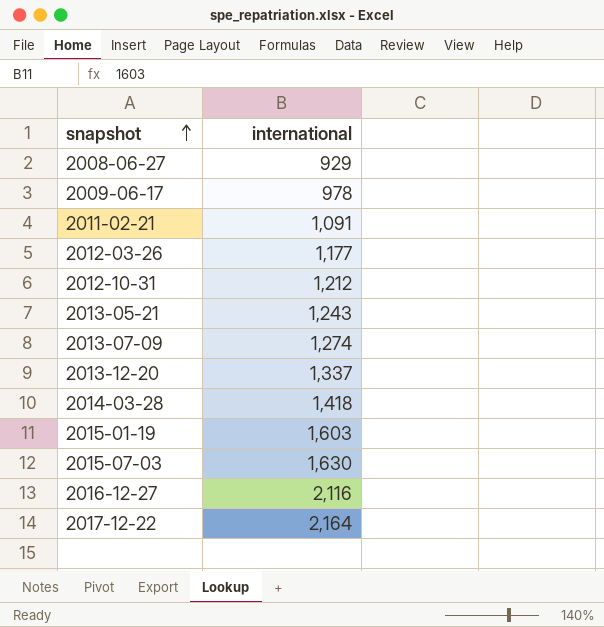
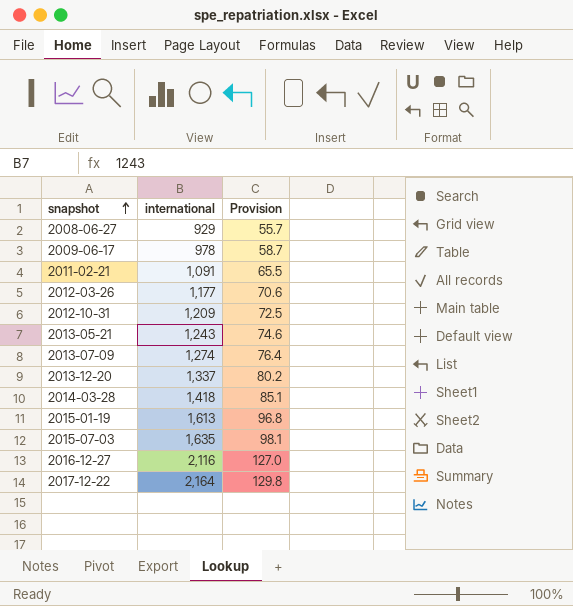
column Provision | formula: none -> [international] * 0.06
2012-10-31 | international: 1,212 -> 1,209
2015-01-19 | international: 1,603 -> 1,613
2015-07-03 | international: 1,630 -> 1,635

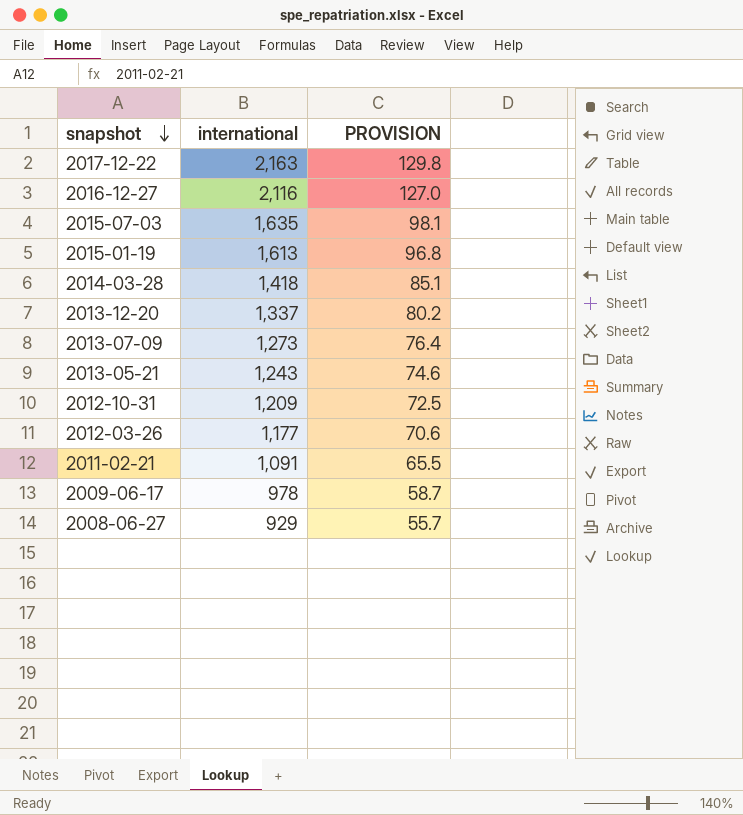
row order: snapshot ascending -> snapshot descending
column name: Provision -> PROVISION
2017-12-22 | international: 2,164 -> 2,163
2013-07-09 | international: 1,274 -> 1,273

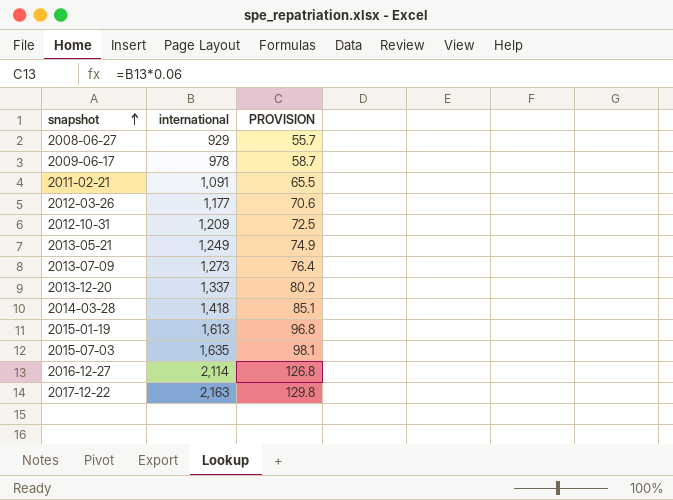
row order: snapshot descending -> snapshot ascending
2013-05-21 | international: 1,243 -> 1,249
2013-05-21 | PROVISION: 74.6 -> 74.9
2016-12-27 | international: 2,116 -> 2,114
2016-12-27 | PROVISION: 127.0 -> 126.8

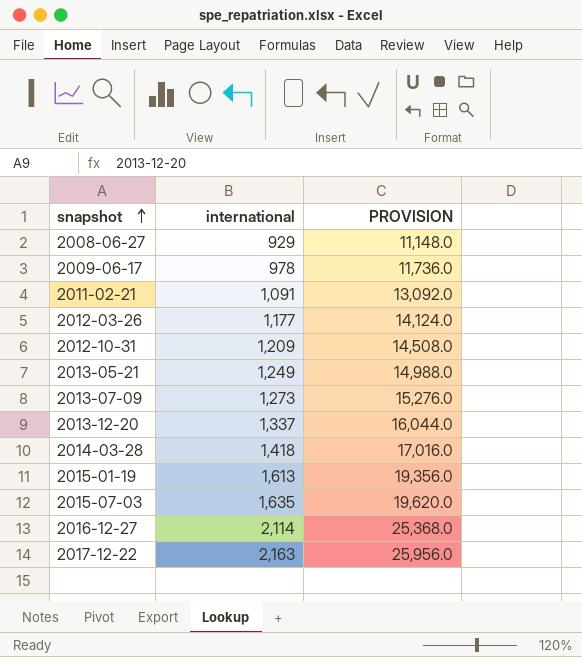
column PROVISION | formula: [international] * 0.06 -> [international] * 12

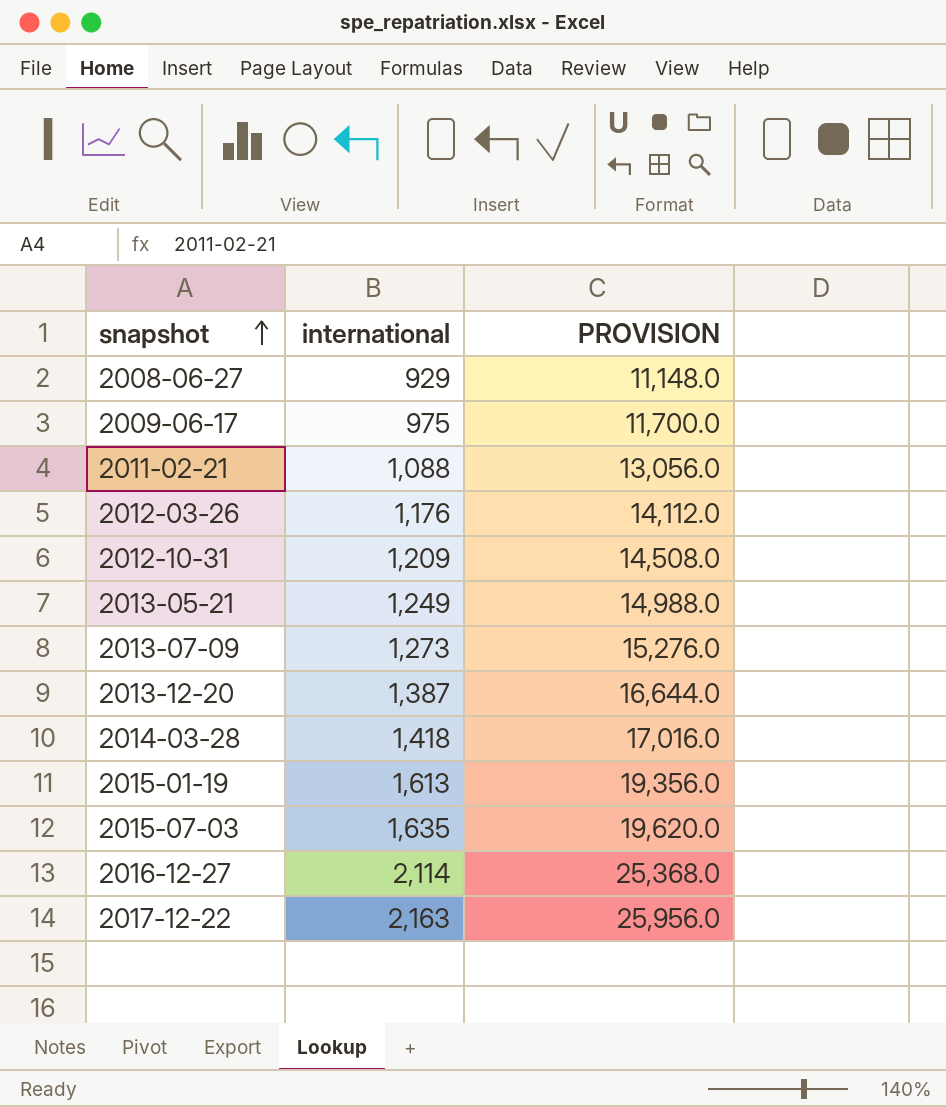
2009-06-17 | international: 978 -> 975
2009-06-17 | PROVISION: 11,736.0 -> 11,700.0
2011-02-21 | international: 1,091 -> 1,088
2011-02-21 | PROVISION: 13,092.0 -> 13,056.0
2012-03-26 | international: 1,177 -> 1,176
2012-03-26 | PROVISION: 14,124.0 -> 14,112.0
2013-12-20 | international: 1,337 -> 1,387
2013-12-20 | PROVISION: 16,044.0 -> 16,644.0

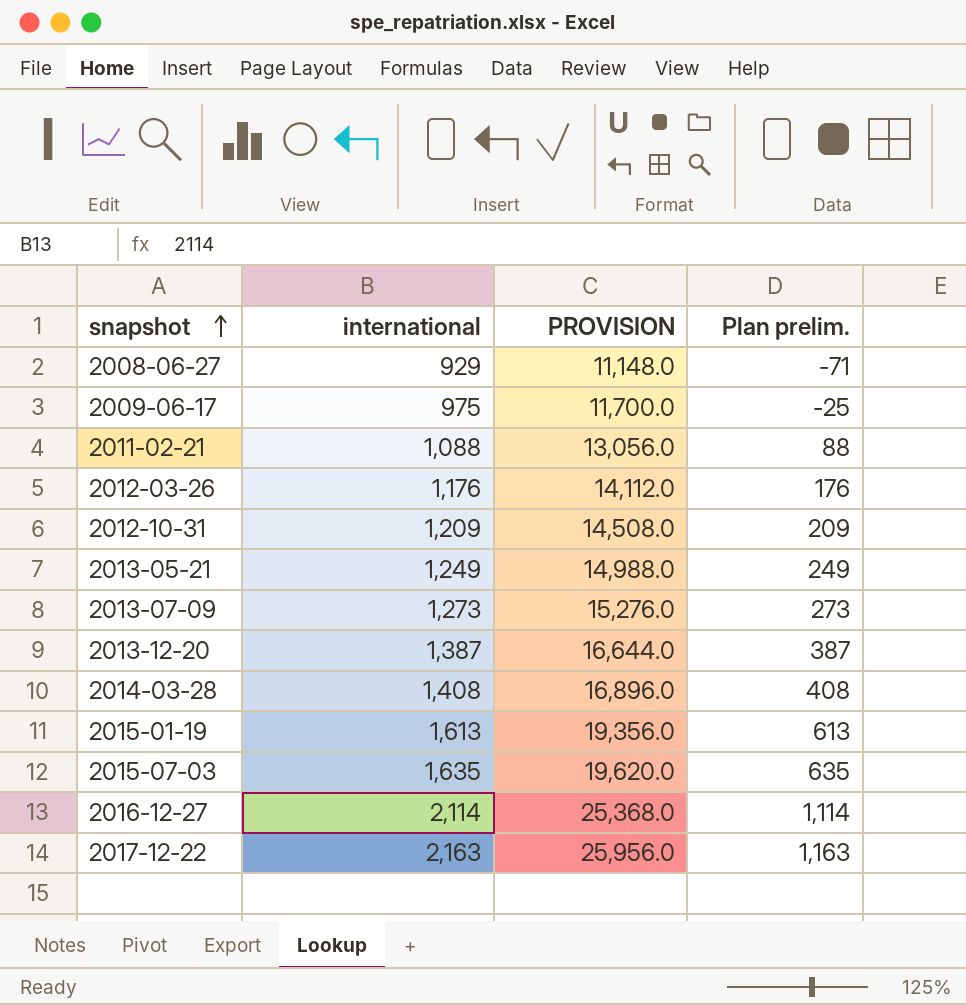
column Plan prelim. | formula: none -> [international] - 1000
2014-03-28 | international: 1,418 -> 1,408
2014-03-28 | PROVISION: 17,016.0 -> 16,896.0

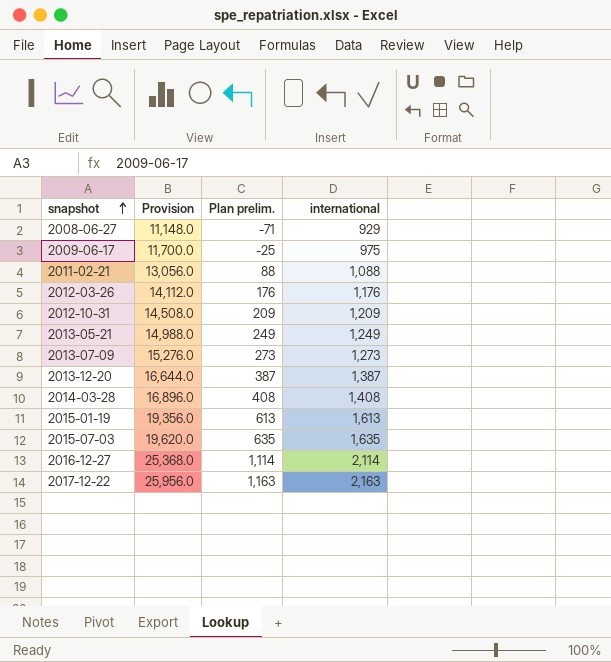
column name: PROVISION -> Provision
column international | position: 2 -> 4

